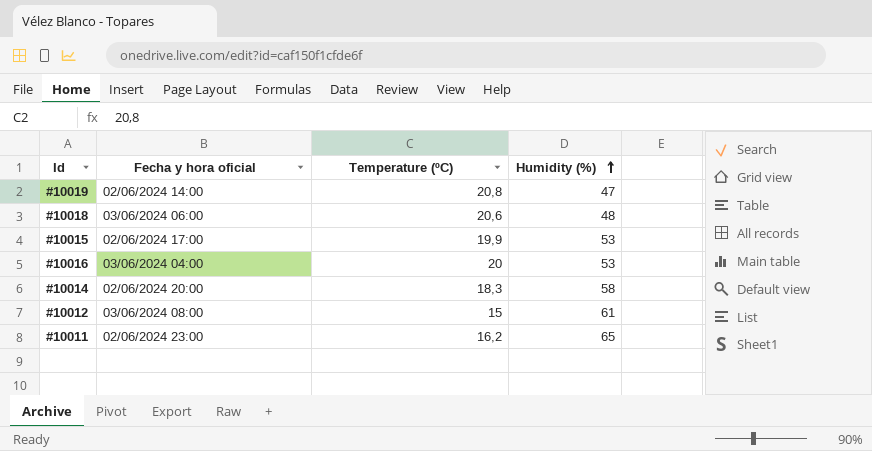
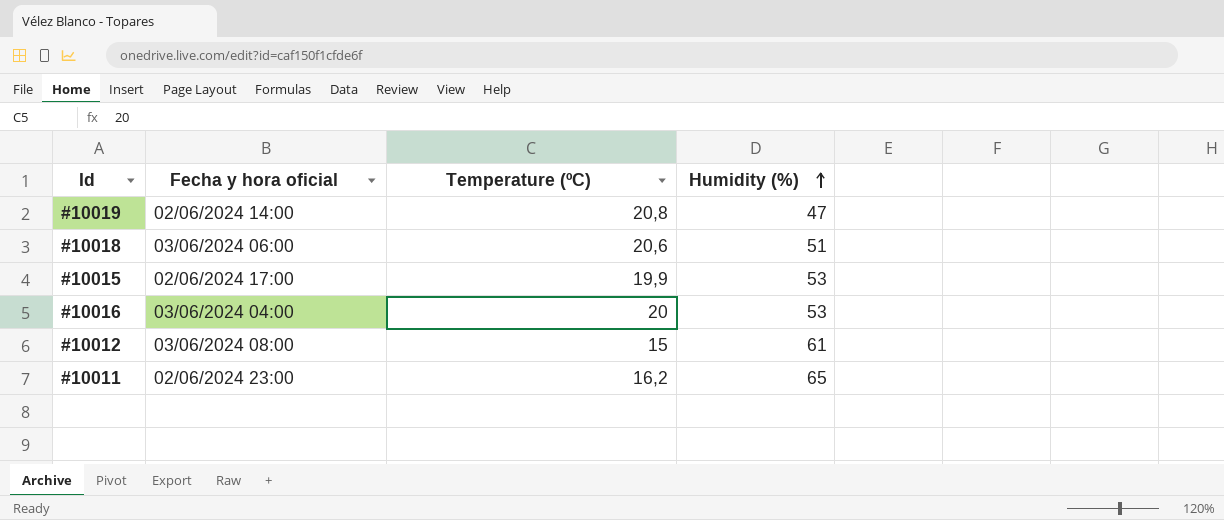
row #10014: 02/06/2024 20:00 | 18,3 | 58 -> none
#10018 | Humidity (%): 48 -> 51

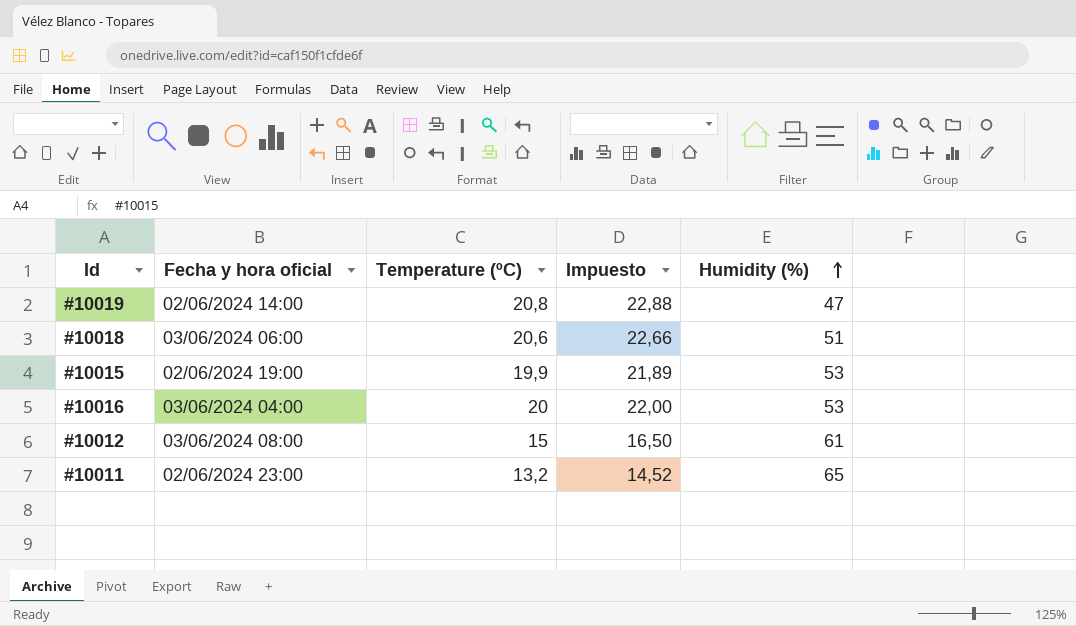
column Impuesto | formula: none -> [Temperature (ºC)] * 1,1
#10015 | Fecha y hora oficial: 02/06/2024 17:00 -> 02/06/2024 19:00
#10011 | Temperature (ºC): 16,2 -> 13,2

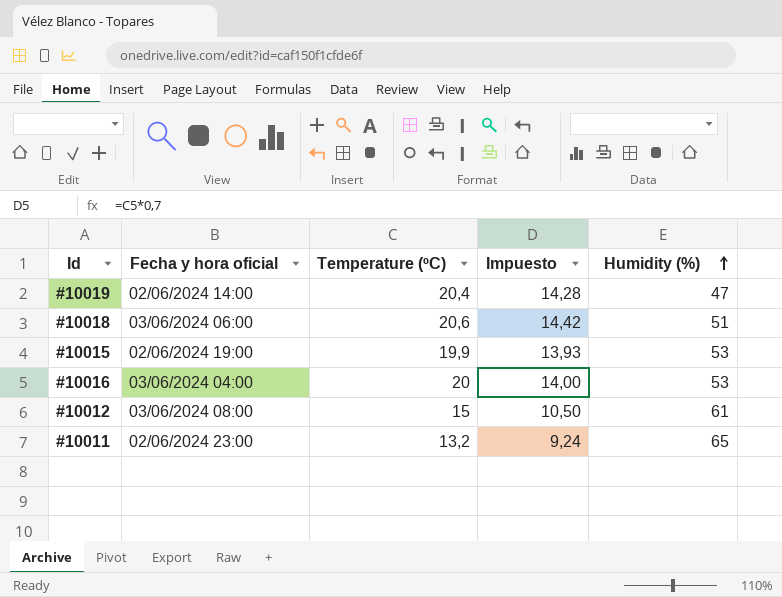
column Impuesto | formula: [Temperature (ºC)] * 1,1 -> [Temperature (ºC)] * 0,7
#10019 | Temperature (ºC): 20,8 -> 20,4

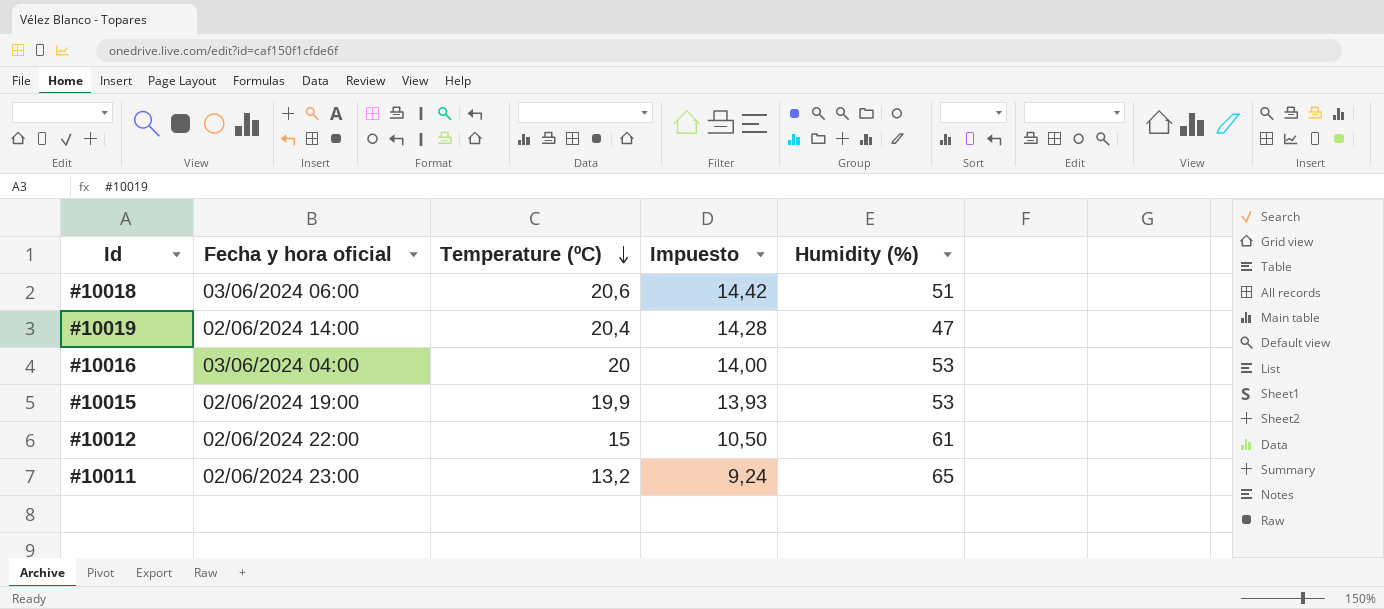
row order: Humidity (%) ascending -> Temperature (ºC) descending
#10012 | Fecha y hora oficial: 03/06/2024 08:00 -> 02/06/2024 22:00

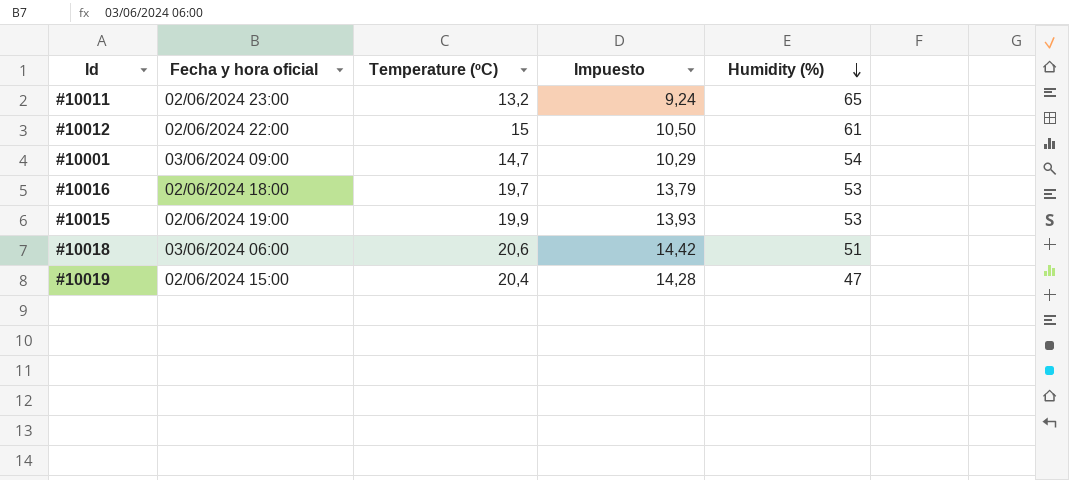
row order: Temperature (ºC) descending -> Humidity (%) descending
row #10001: none -> 03/06/2024 09:00 | 14,7 | 10,29 | 54
#10016 | Fecha y hora oficial: 03/06/2024 04:00 -> 02/06/2024 18:00
#10016 | Temperature (ºC): 20 -> 19,7
#10016 | Impuesto: 14,00 -> 13,79
#10019 | Fecha y hora oficial: 02/06/2024 14:00 -> 02/06/2024 15:00

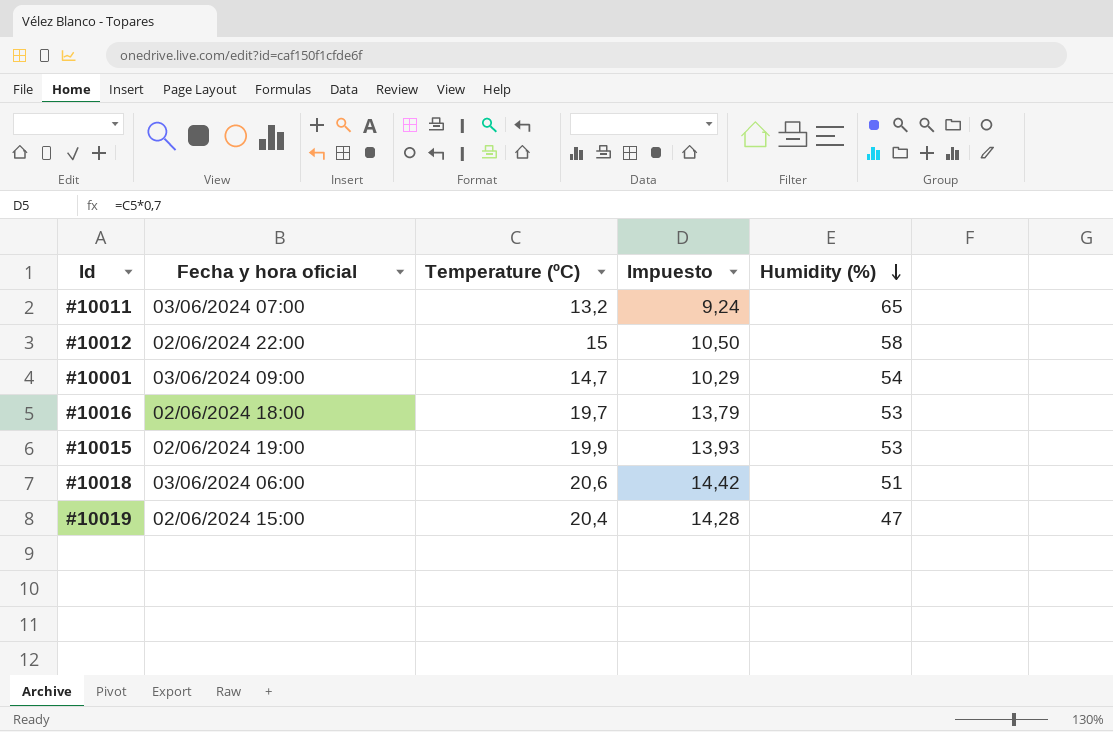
#10011 | Fecha y hora oficial: 02/06/2024 23:00 -> 03/06/2024 07:00
#10012 | Humidity (%): 61 -> 58

